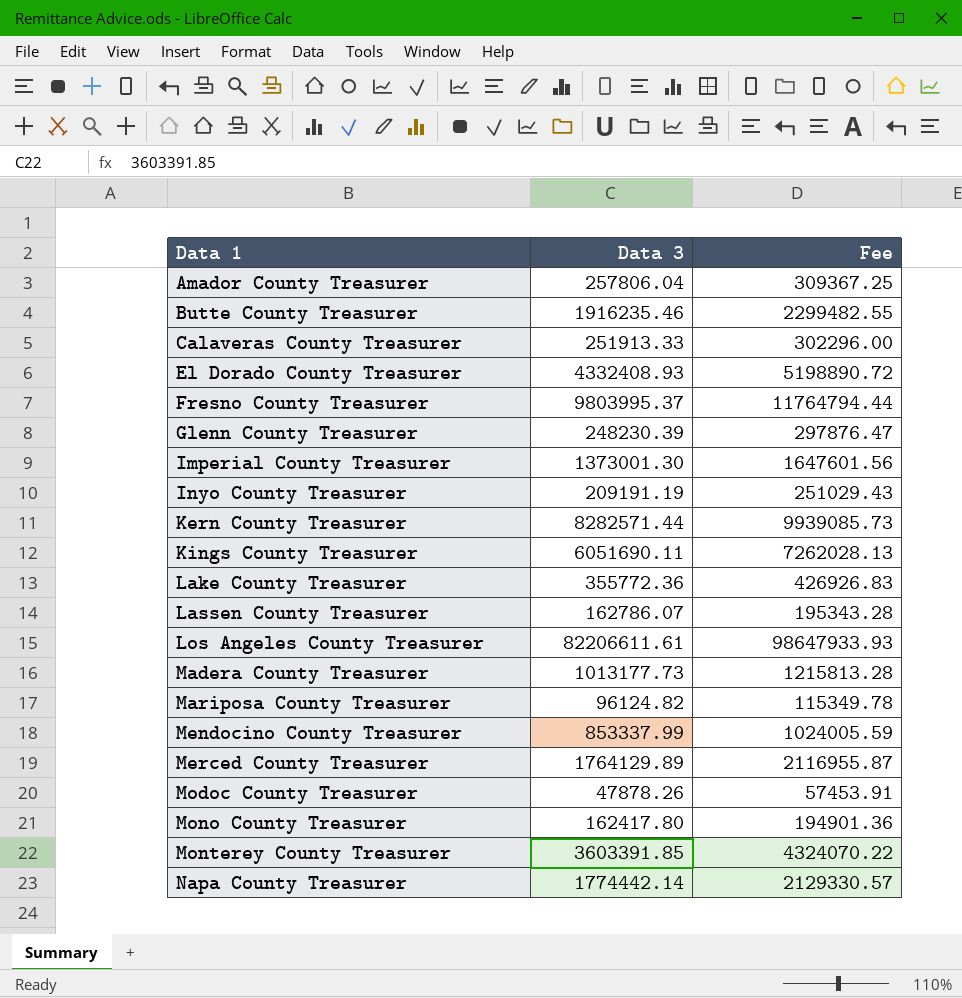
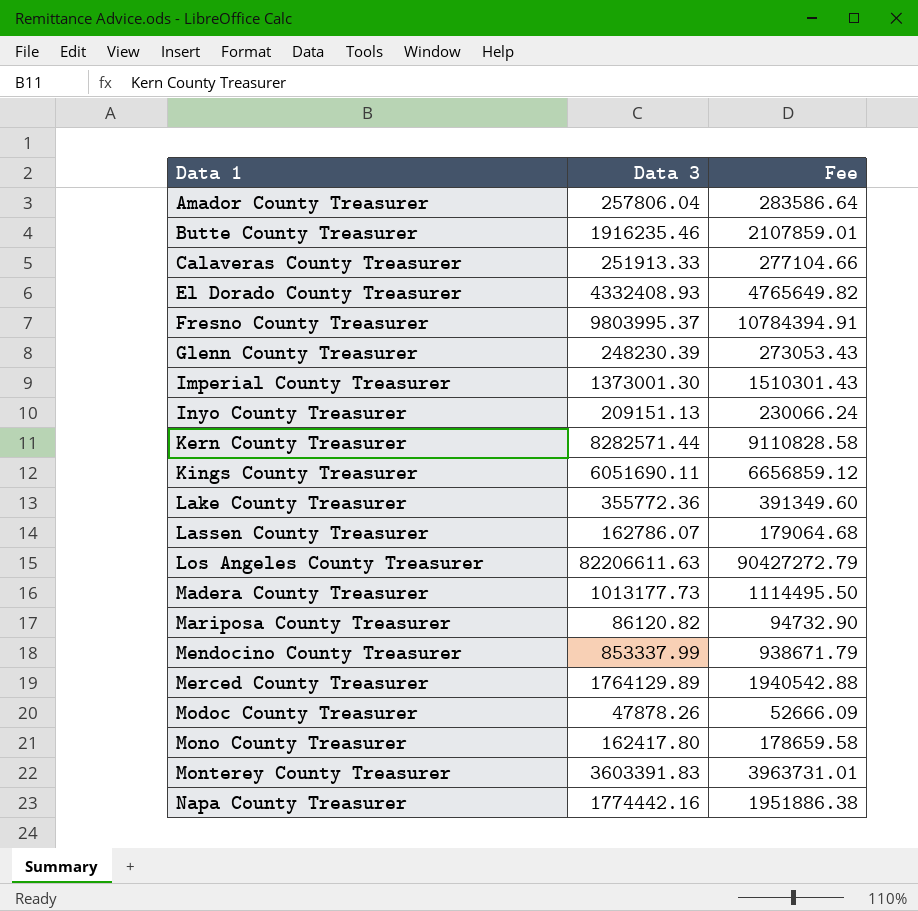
column Fee | formula: [Data 3] * 1.2 -> [Data 3] * 1.1
Inyo County Treasurer | Data 3: 209191.19 -> 209151.13
Los Angeles County Treasurer | Data 3: 82206611.61 -> 82206611.63
Mariposa County Treasurer | Data 3: 96124.82 -> 86120.82
Monterey County Treasurer | Data 3: 3603391.85 -> 3603391.83
Napa County Treasurer | Data 3: 1774442.14 -> 1774442.16

